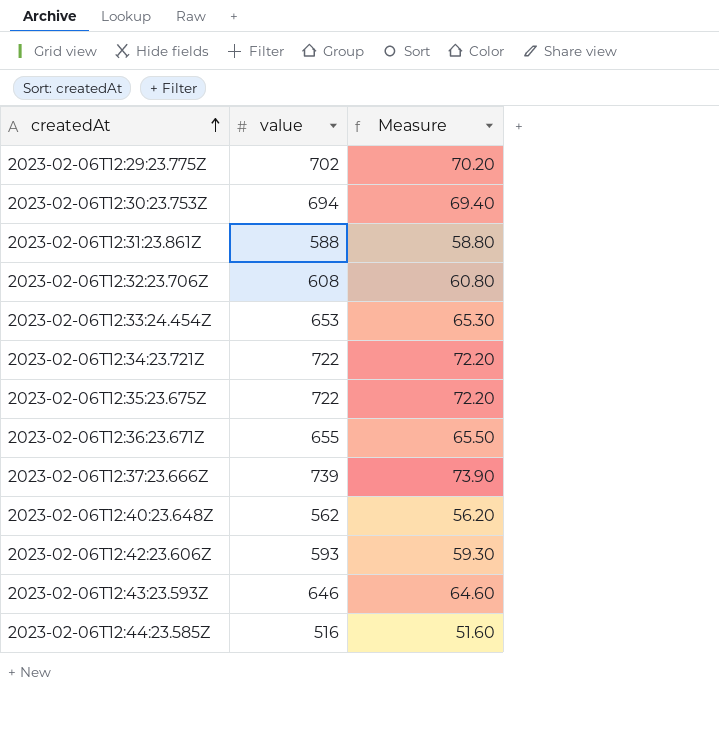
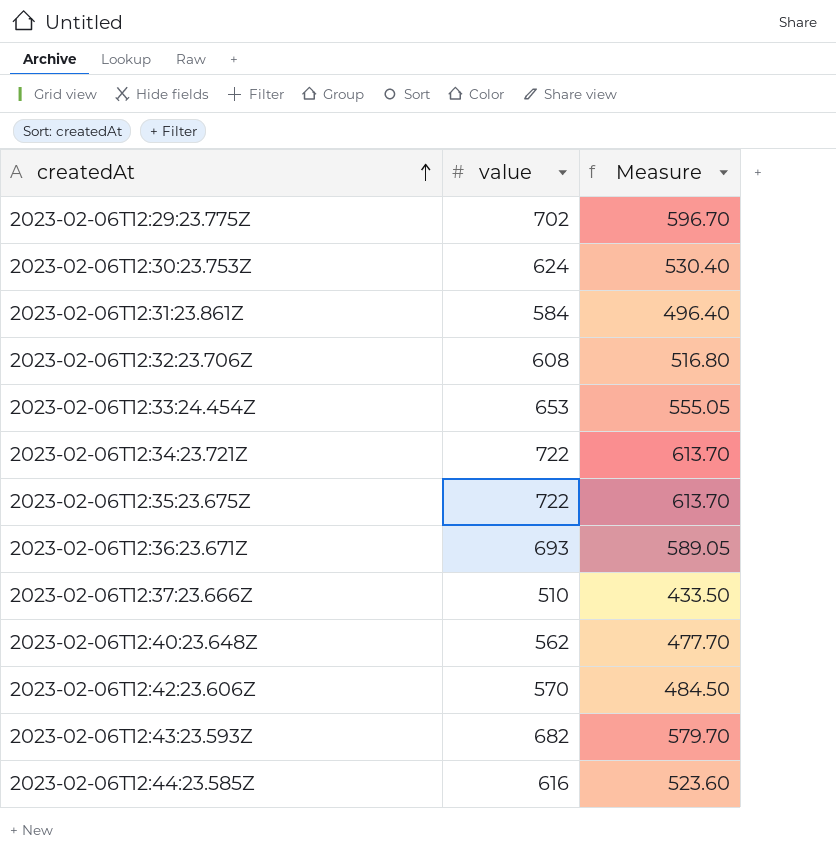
column Measure | formula: [value] * 0.1 -> [value] * 0.85
2023-02-06T12:30:23.753Z | value: 694 -> 624
2023-02-06T12:31:23.861Z | value: 588 -> 584
2023-02-06T12:36:23.671Z | value: 655 -> 693
2023-02-06T12:37:23.666Z | value: 739 -> 510
2023-02-06T12:42:23.606Z | value: 593 -> 570
2023-02-06T12:43:23.593Z | value: 646 -> 682
2023-02-06T12:44:23.585Z | value: 516 -> 616

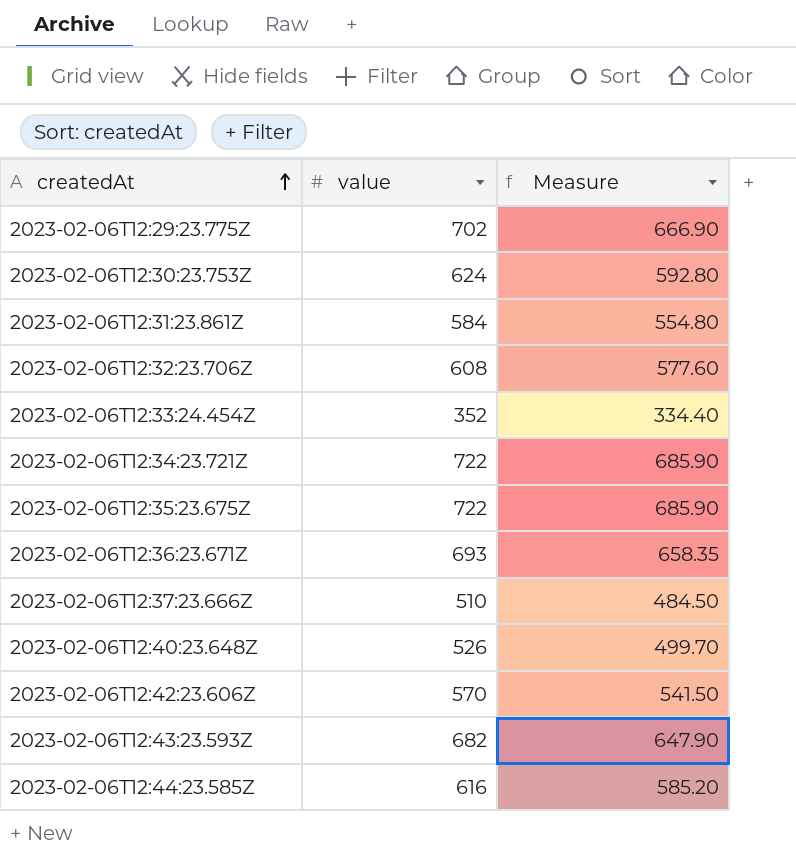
column Measure | formula: [value] * 0.85 -> [value] * 0.95
2023-02-06T12:33:24.454Z | value: 653 -> 352
2023-02-06T12:40:23.648Z | value: 562 -> 526

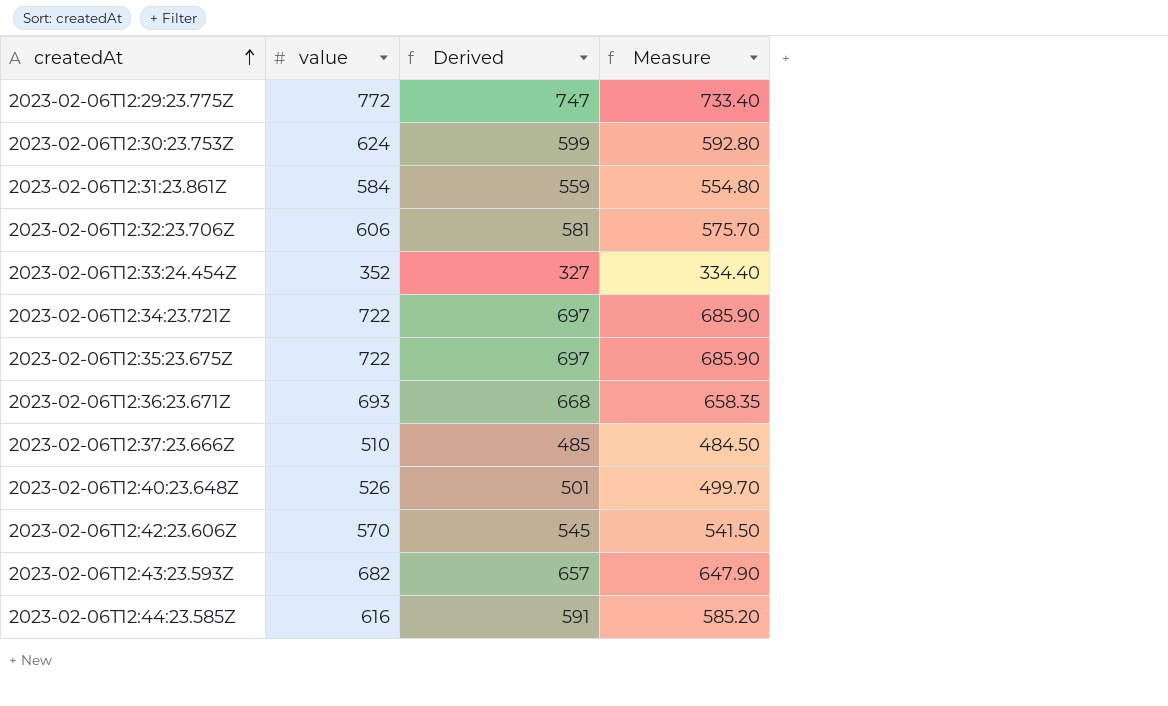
column Derived | formula: none -> [value] - 25
2023-02-06T12:29:23.775Z | value: 702 -> 772
2023-02-06T12:29:23.775Z | Measure: 666.90 -> 733.40
2023-02-06T12:32:23.706Z | value: 608 -> 606
2023-02-06T12:32:23.706Z | Measure: 577.60 -> 575.70

